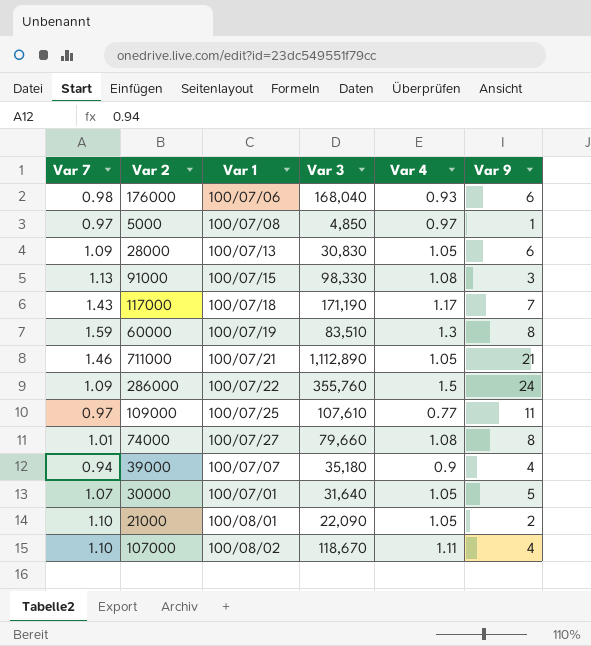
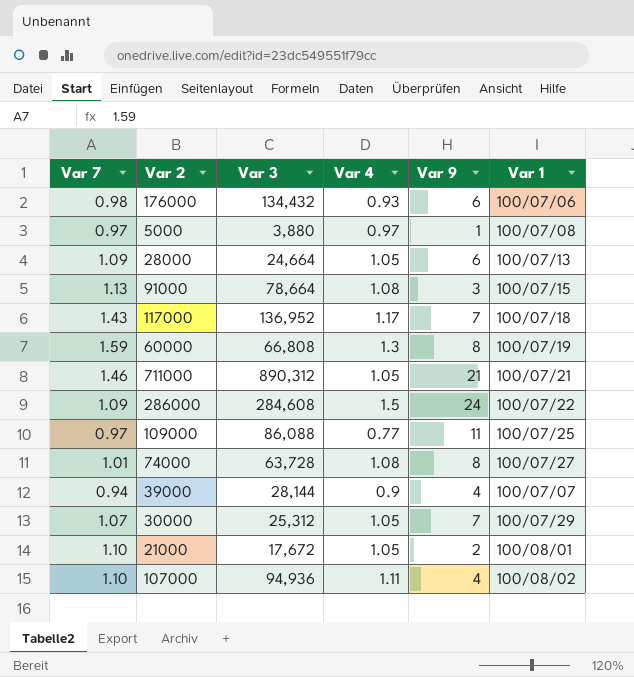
column Var 1 | position: 3 -> 6
176000 | Var 3: 168,040 -> 134,432
5000 | Var 3: 4,850 -> 3,880
28000 | Var 3: 30,830 -> 24,664
91000 | Var 3: 98,330 -> 78,664
117000 | Var 3: 171,190 -> 136,952
60000 | Var 3: 83,510 -> 66,808
711000 | Var 3: 1,112,890 -> 890,312
286000 | Var 3: 355,760 -> 284,608
109000 | Var 3: 107,610 -> 86,088
74000 | Var 3: 79,660 -> 63,728
39000 | Var 3: 35,180 -> 28,144
30000 | Var 3: 31,640 -> 25,312
30000 | Var 9: 5 -> 7
30000 | Var 1: 100/07/01 -> 100/07/29
21000 | Var 3: 22,090 -> 17,672
107000 | Var 3: 118,670 -> 94,936

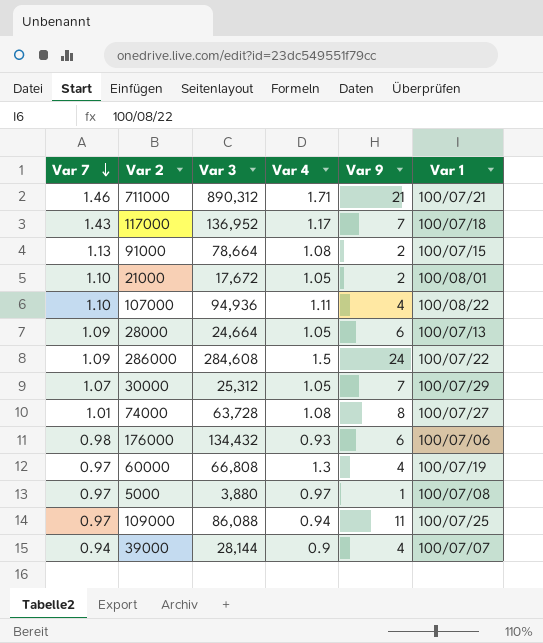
row order: none -> Var 7 descending
711000 | Var 4: 1.05 -> 1.71
91000 | Var 9: 3 -> 2
107000 | Var 1: 100/08/02 -> 100/08/22
60000 | Var 7: 1.59 -> 0.97
60000 | Var 9: 8 -> 4
109000 | Var 4: 0.77 -> 0.94

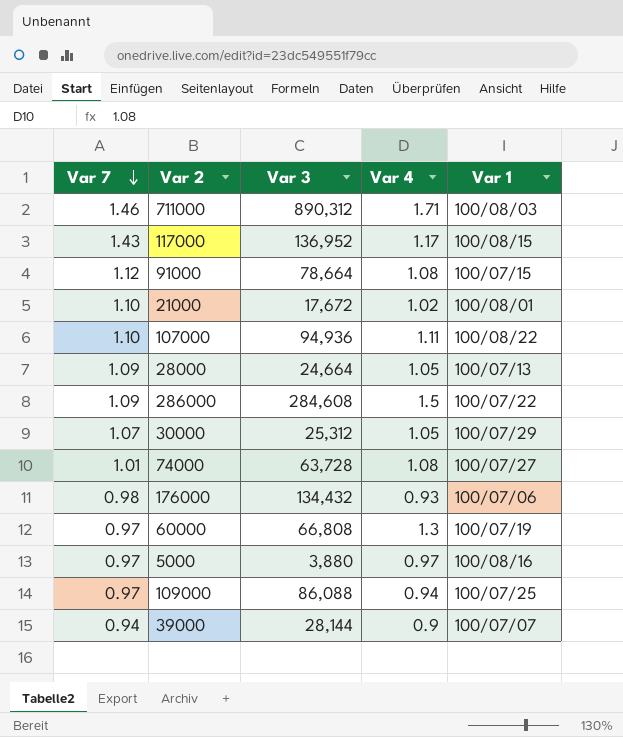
column Var 9 | position: 5 -> none
711000 | Var 1: 100/07/21 -> 100/08/03
117000 | Var 1: 100/07/18 -> 100/08/15
91000 | Var 7: 1.13 -> 1.12
21000 | Var 4: 1.05 -> 1.02
5000 | Var 1: 100/07/08 -> 100/08/16

